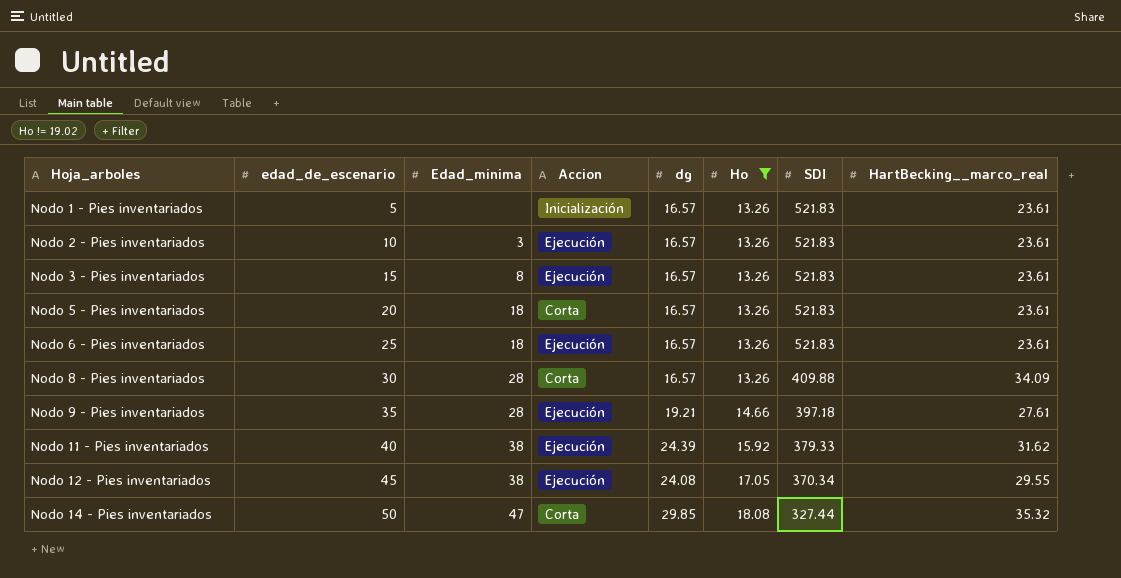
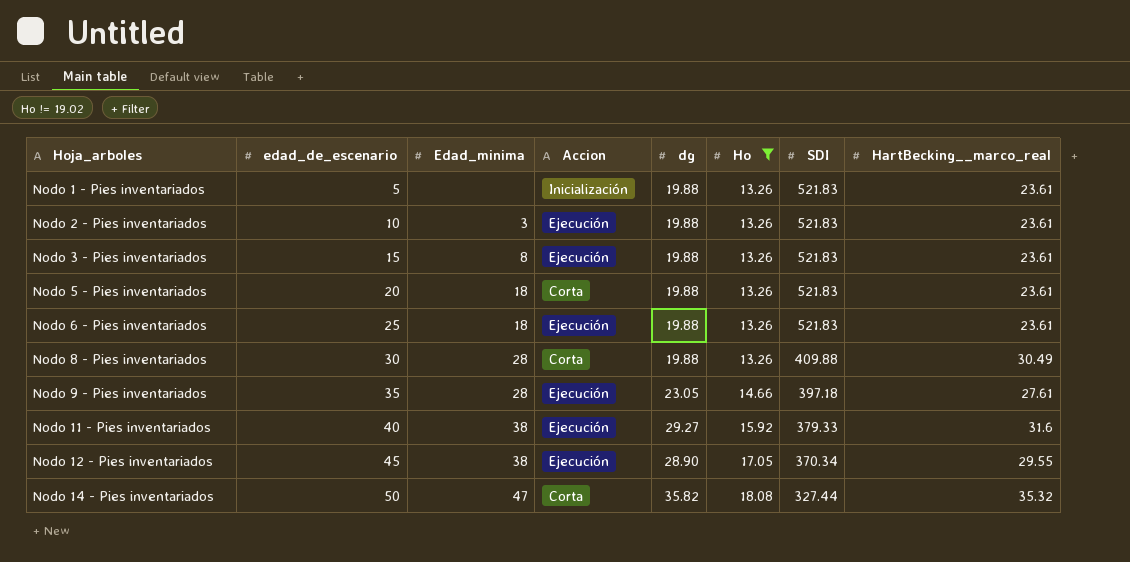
Nodo 1 - Pies inventariados | dg: 16.57 -> 19.88
Nodo 2 - Pies inventariados | dg: 16.57 -> 19.88
Nodo 3 - Pies inventariados | dg: 16.57 -> 19.88
Nodo 5 - Pies inventariados | dg: 16.57 -> 19.88
Nodo 6 - Pies inventariados | dg: 16.57 -> 19.88
Nodo 8 - Pies inventariados | dg: 16.57 -> 19.88
Nodo 8 - Pies inventariados | HartBecking__marco_real: 34.09 -> 30.49
Nodo 9 - Pies inventariados | dg: 19.21 -> 23.05
Nodo 11 - Pies inventariados | dg: 24.39 -> 29.27
Nodo 11 - Pies inventariados | HartBecking__marco_real: 31.62 -> 31.6
Nodo 12 - Pies inventariados | dg: 24.08 -> 28.90
Nodo 14 - Pies inventariados | dg: 29.85 -> 35.82

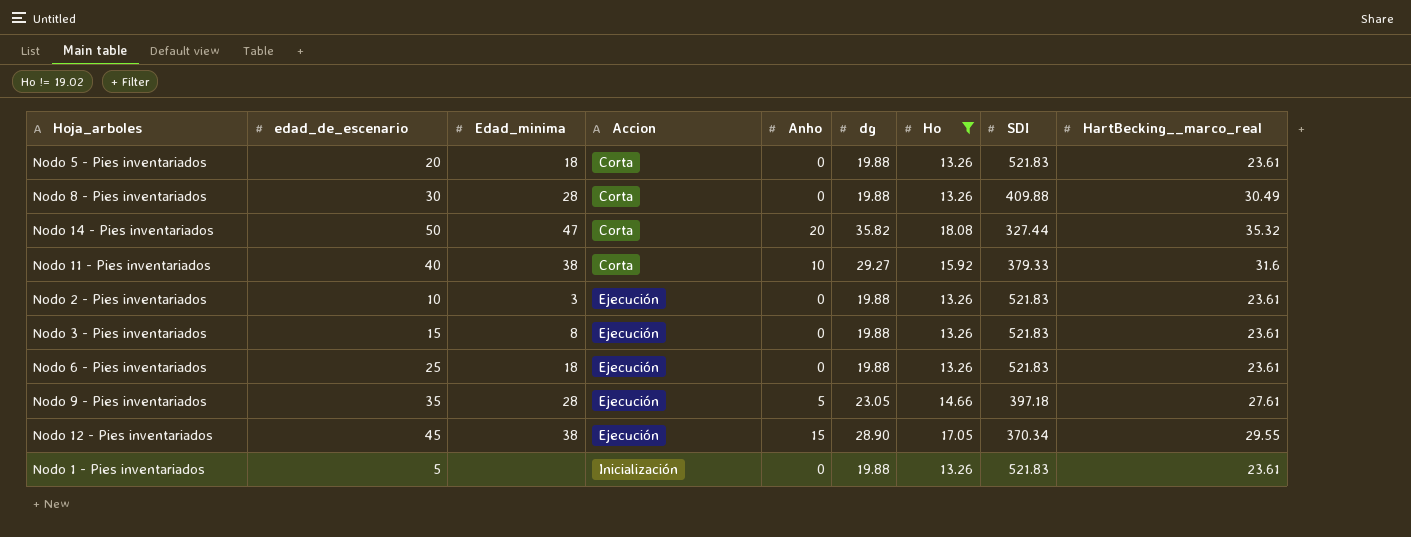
row order: Hoja_arboles ascending -> Accion ascending
column Anho | position: none -> 5
Nodo 11 - Pies inventariados | Accion: Ejecución -> Corta

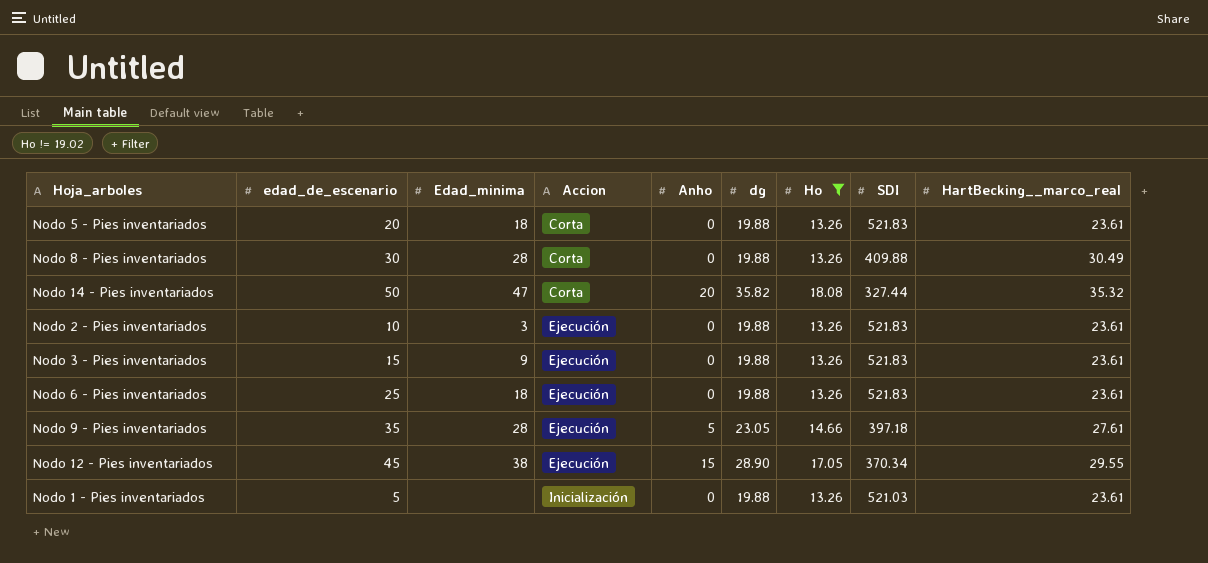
row Nodo 11 - Pies inventariados: 40 | 38 | Corta | 10 | 29.27 | 15.92 | 379.33 | 31.6 -> none
Nodo 3 - Pies inventariados | Edad_minima: 8 -> 9
Nodo 1 - Pies inventariados | SDI: 521.83 -> 521.03

